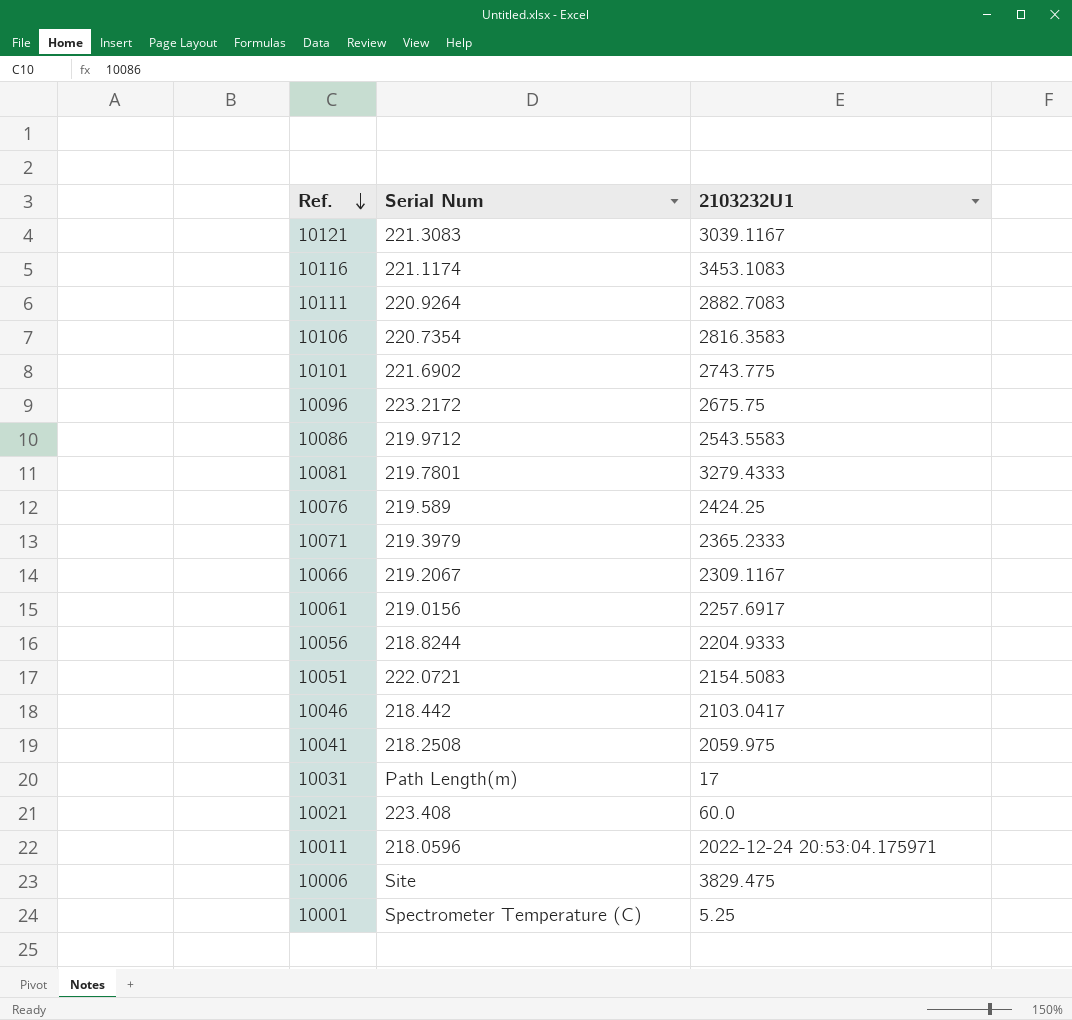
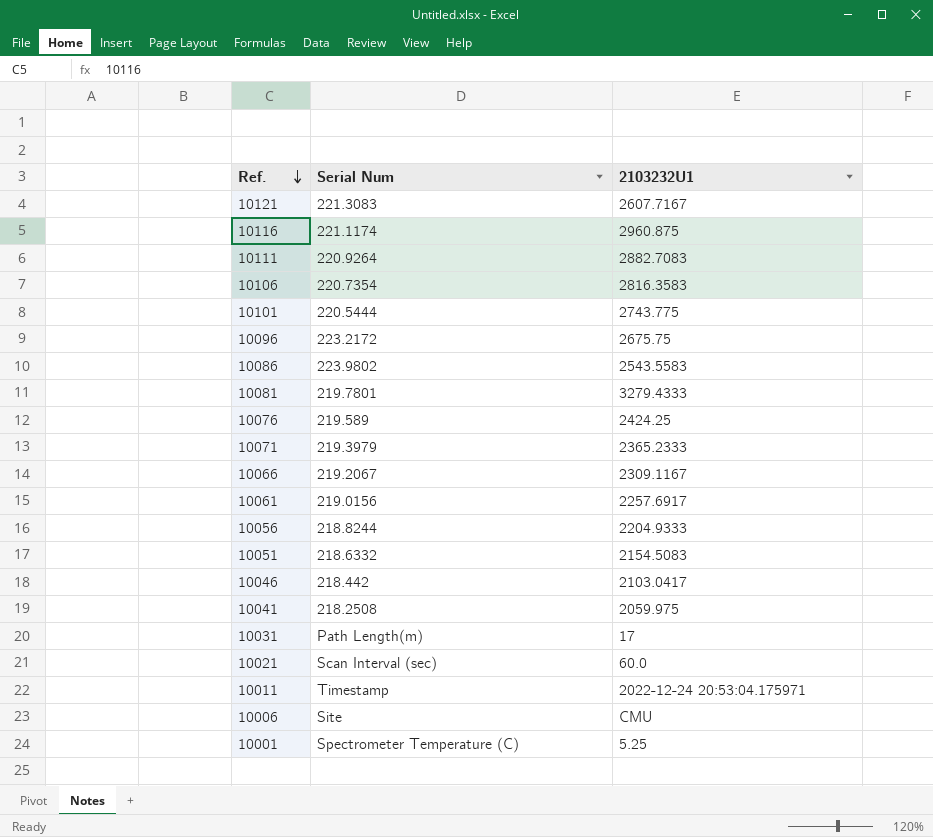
10121 | 2103232U1: 3039.1167 -> 2607.7167
10116 | 2103232U1: 3453.1083 -> 2960.875
10101 | Serial Num: 221.6902 -> 220.5444
10086 | Serial Num: 219.9712 -> 223.9802
10051 | Serial Num: 222.0721 -> 218.6332
10021 | Serial Num: 223.408 -> Scan Interval (sec)
10011 | Serial Num: 218.0596 -> Timestamp
10006 | 2103232U1: 3829.475 -> CMU

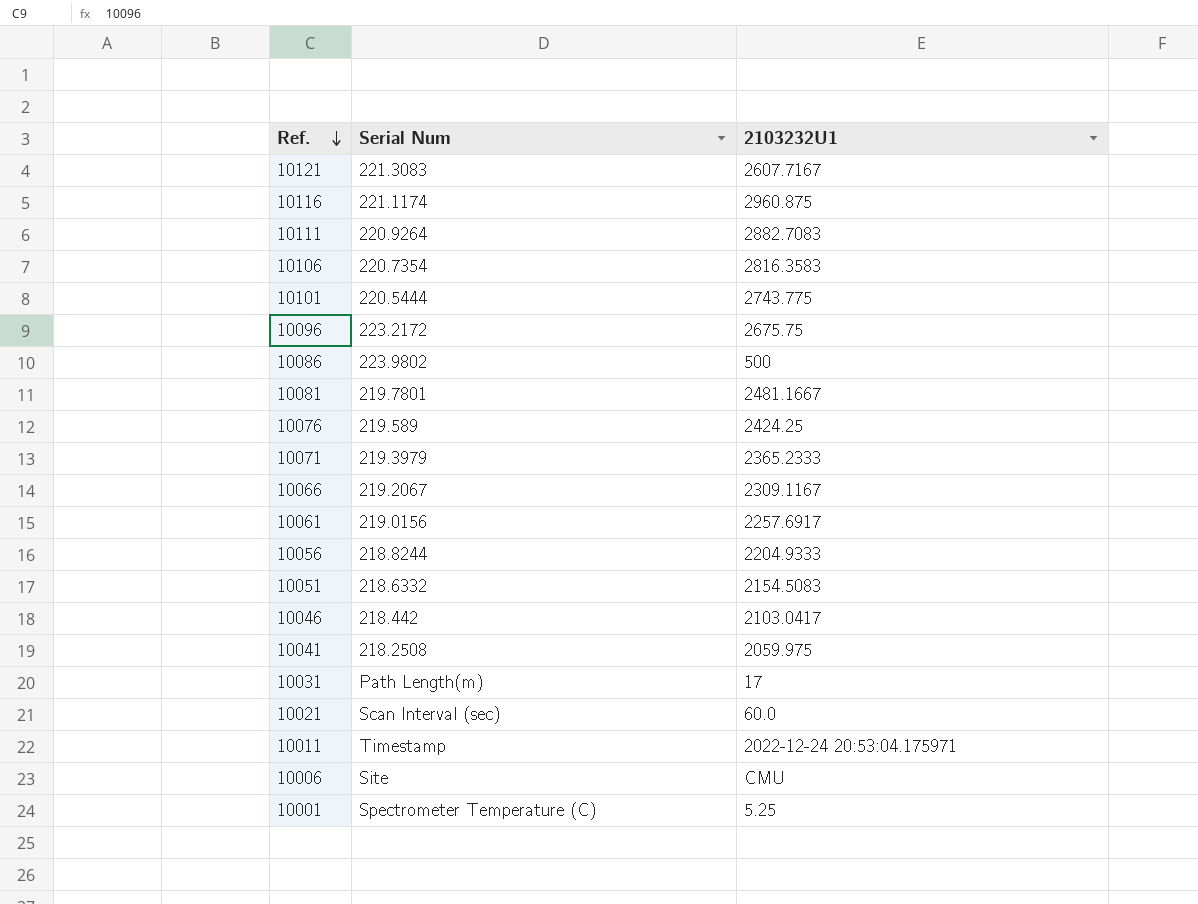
10086 | 2103232U1: 2543.5583 -> 500
10081 | 2103232U1: 3279.4333 -> 2481.1667

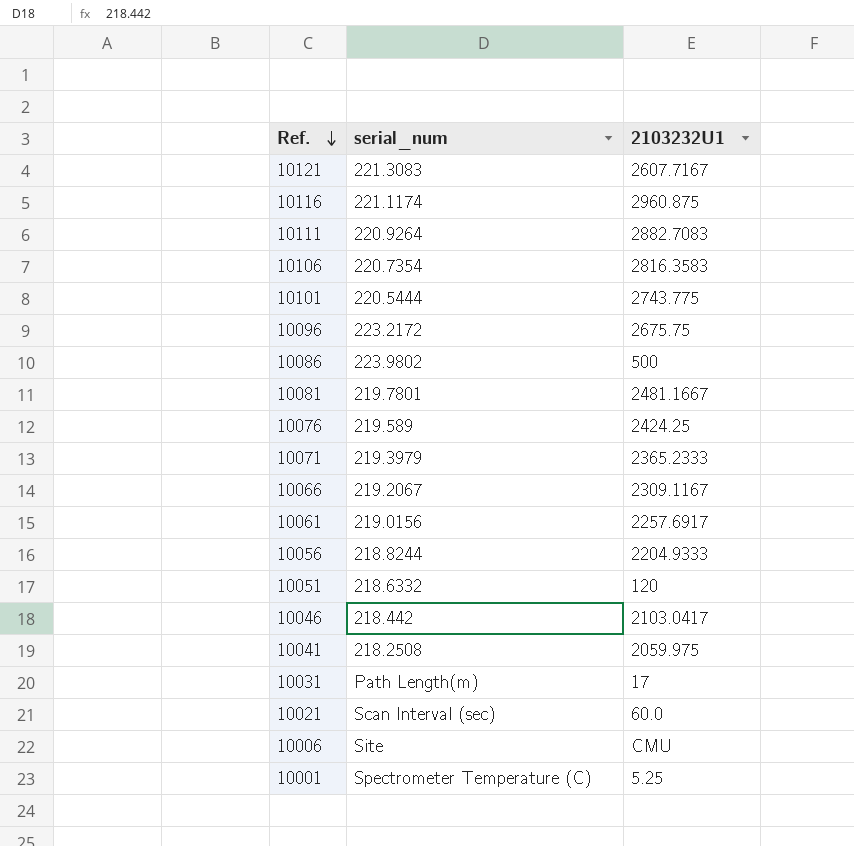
column name: Serial Num -> serial_num
row 10011: Timestamp | 2022-12-24 20:53:04.175971 -> none
10051 | 2103232U1: 2154.5083 -> 120

